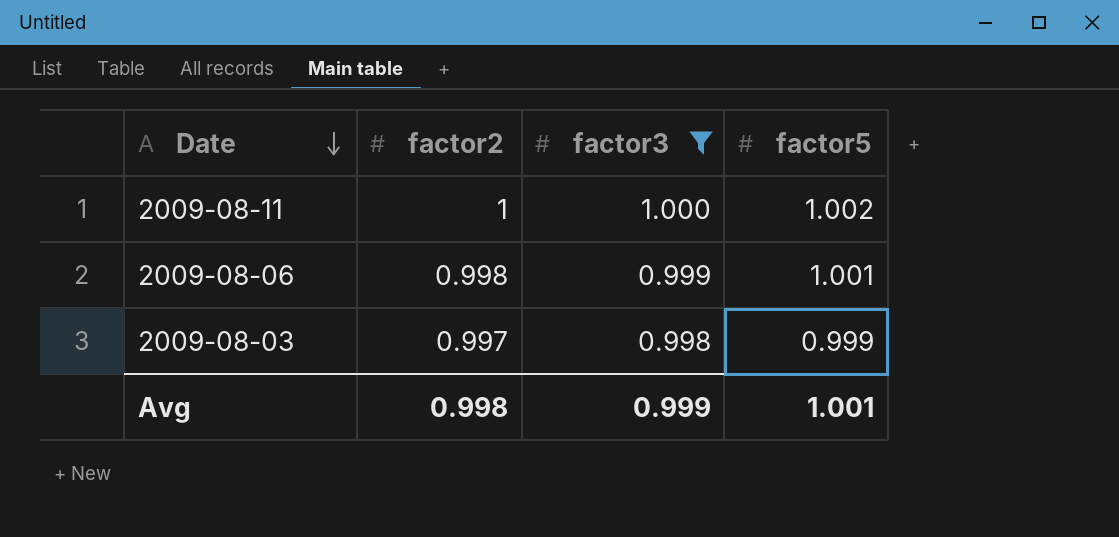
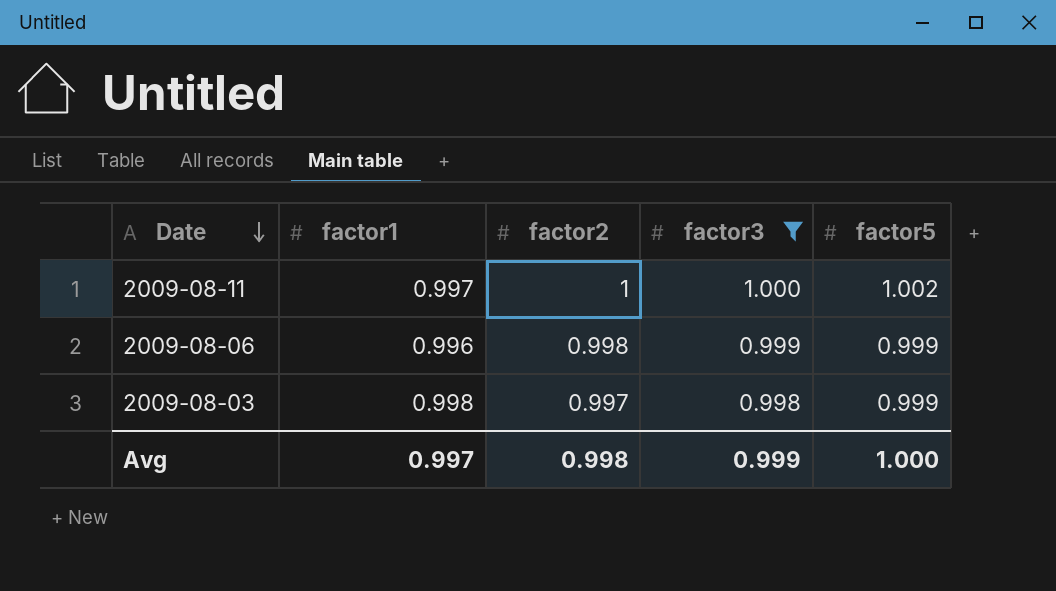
column factor1 | position: none -> 2
2009-08-06 | factor5: 1.001 -> 0.999
Avg | factor5: 1.001 -> 1.000

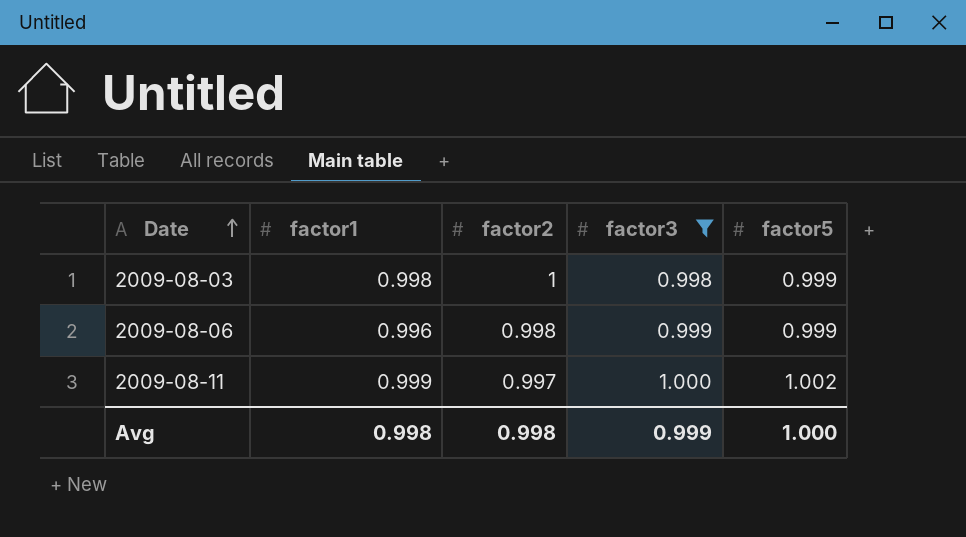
row order: Date descending -> Date ascending
2009-08-03 | factor2: 0.997 -> 1
2009-08-11 | factor1: 0.997 -> 0.999
2009-08-11 | factor2: 1 -> 0.997
Avg | factor1: 0.997 -> 0.998

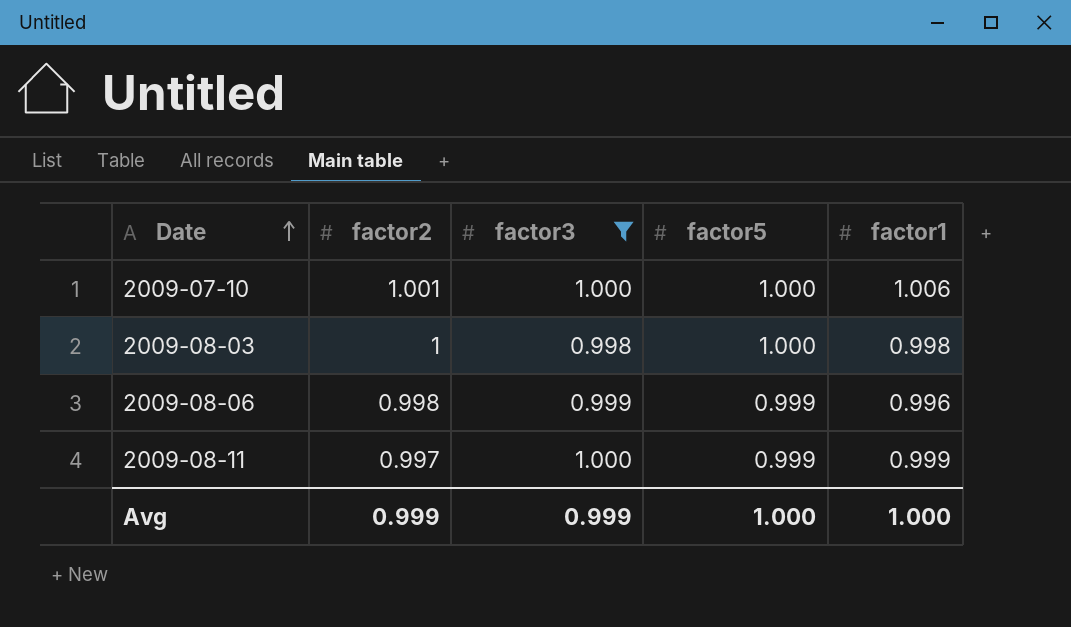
column factor1 | position: 2 -> 5
row 2009-07-10: none -> 1.001 | 1.000 | 1.000 | 1.006
2009-08-03 | factor5: 0.999 -> 1.000
2009-08-11 | factor5: 1.002 -> 0.999
Avg | factor2: 0.998 -> 0.999
Avg | factor1: 0.998 -> 1.000

